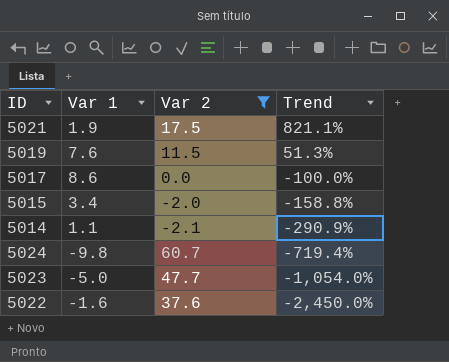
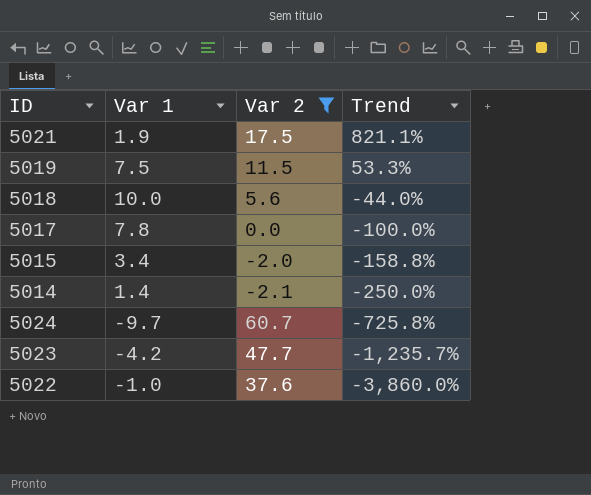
5019 | Var 1: 7.6 -> 7.5
5019 | Trend: 51.3% -> 53.3%
row 5018: none -> 10.0 | 5.6 | -44.0%
5017 | Var 1: 8.6 -> 7.8
5014 | Var 1: 1.1 -> 1.4
5014 | Trend: -290.9% -> -250.0%
5024 | Var 1: -9.8 -> -9.7
5024 | Trend: -719.4% -> -725.8%
5023 | Var 1: -5.0 -> -4.2
5023 | Trend: -1,054.0% -> -1,235.7%
5022 | Var 1: -1.6 -> -1.0
5022 | Trend: -2,450.0% -> -3,860.0%

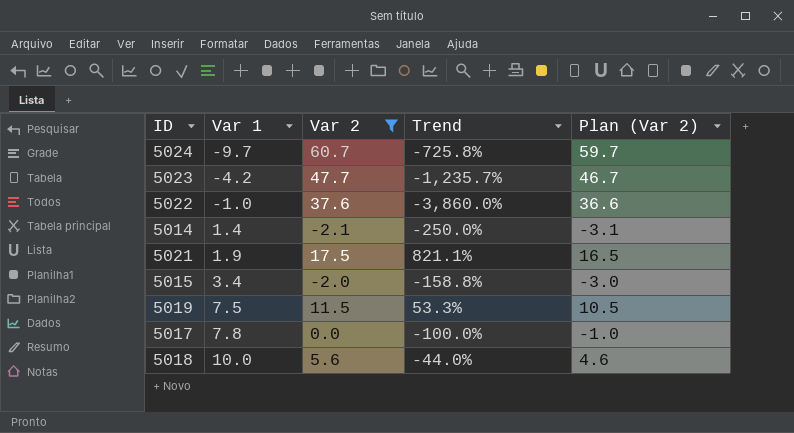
row order: Trend descending -> Var 1 ascending
column Plan (Var 2) | formula: none -> [Var 2] - 1

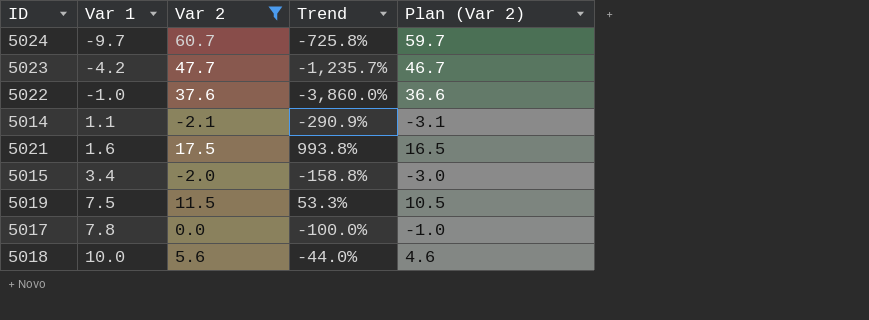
5014 | Var 1: 1.4 -> 1.1
5014 | Trend: -250.0% -> -290.9%
5021 | Var 1: 1.9 -> 1.6
5021 | Trend: 821.1% -> 993.8%

